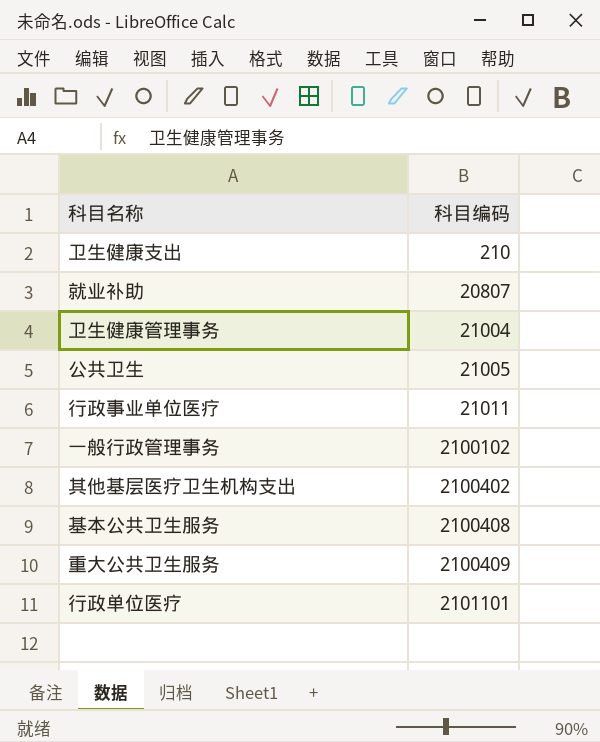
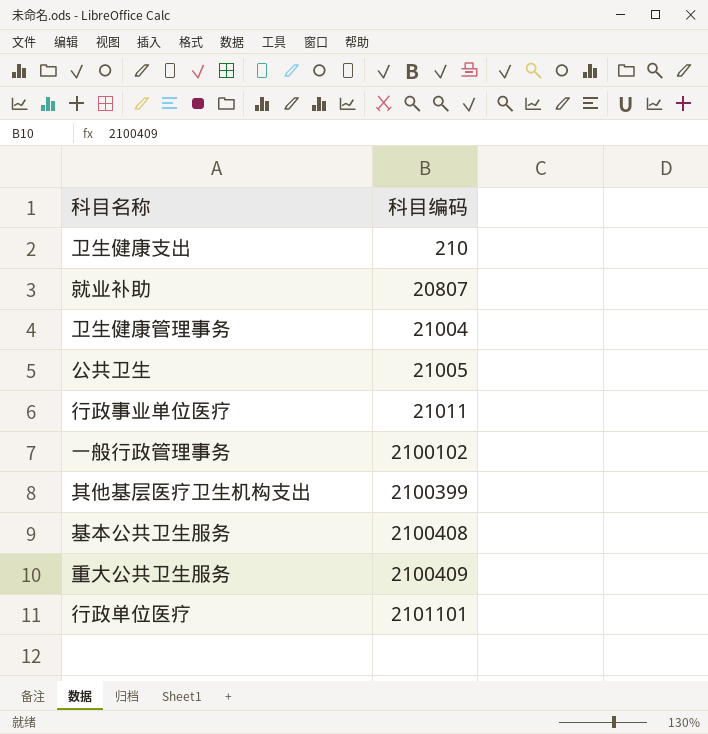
其他基层医疗卫生机构支出 | 科目编码: 2100402 -> 2100399

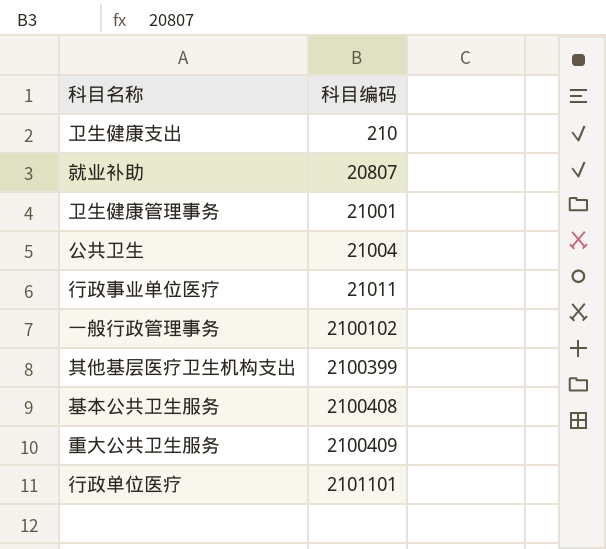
卫生健康管理事务 | 科目编码: 21004 -> 21001
公共卫生 | 科目编码: 21005 -> 21004

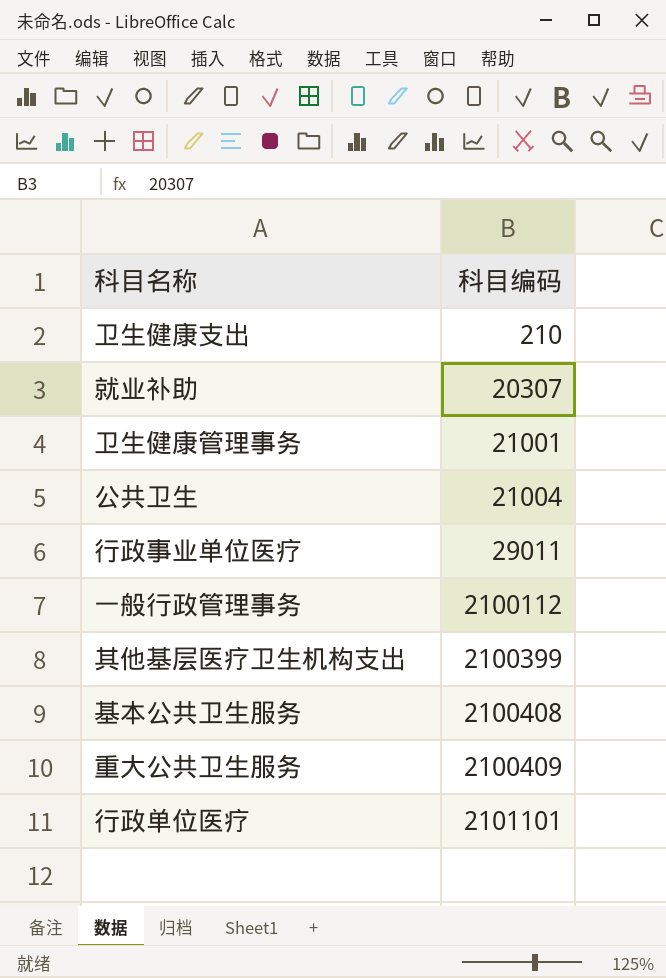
就业补助 | 科目编码: 20807 -> 20307
行政事业单位医疗 | 科目编码: 21011 -> 29011
一般行政管理事务 | 科目编码: 2100102 -> 2100112

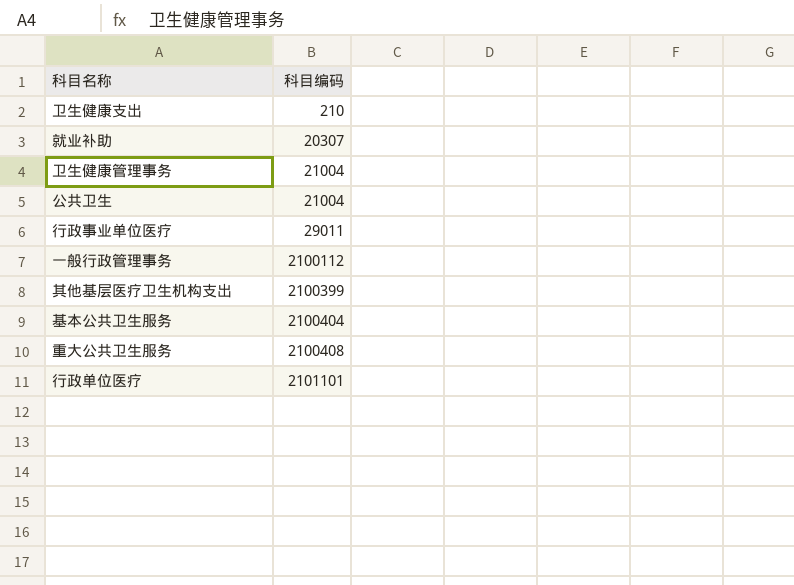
卫生健康管理事务 | 科目编码: 21001 -> 21004
基本公共卫生服务 | 科目编码: 2100408 -> 2100404
重大公共卫生服务 | 科目编码: 2100409 -> 2100408

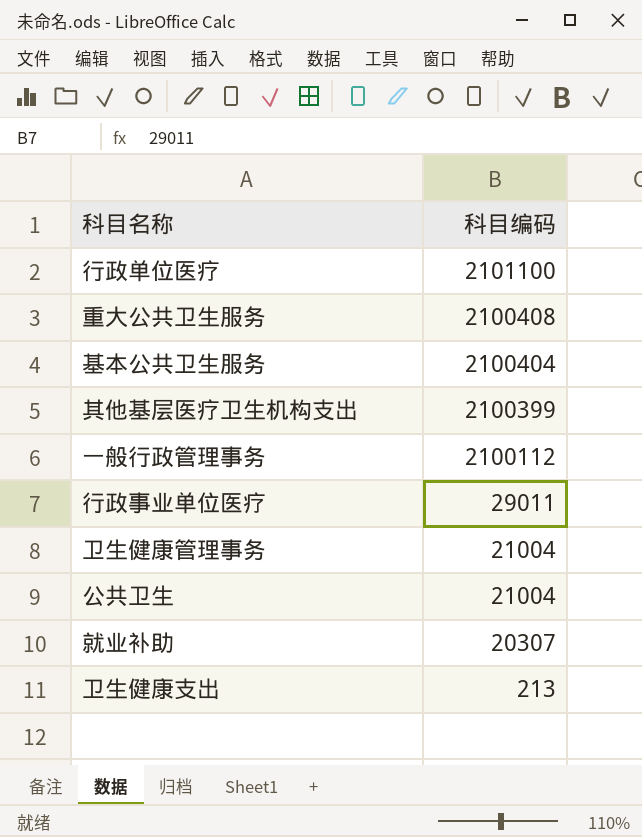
row order: 科目编码 ascending -> 科目编码 descending
行政单位医疗 | 科目编码: 2101101 -> 2101100
卫生健康支出 | 科目编码: 210 -> 213

